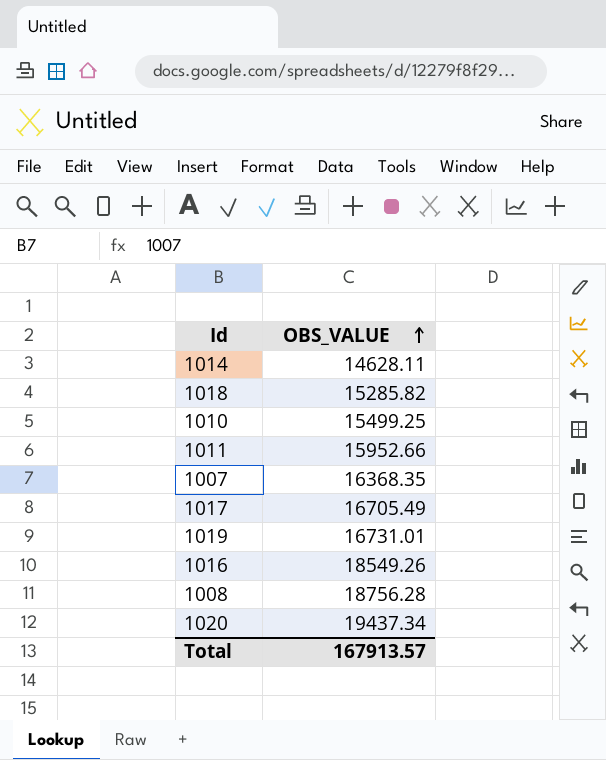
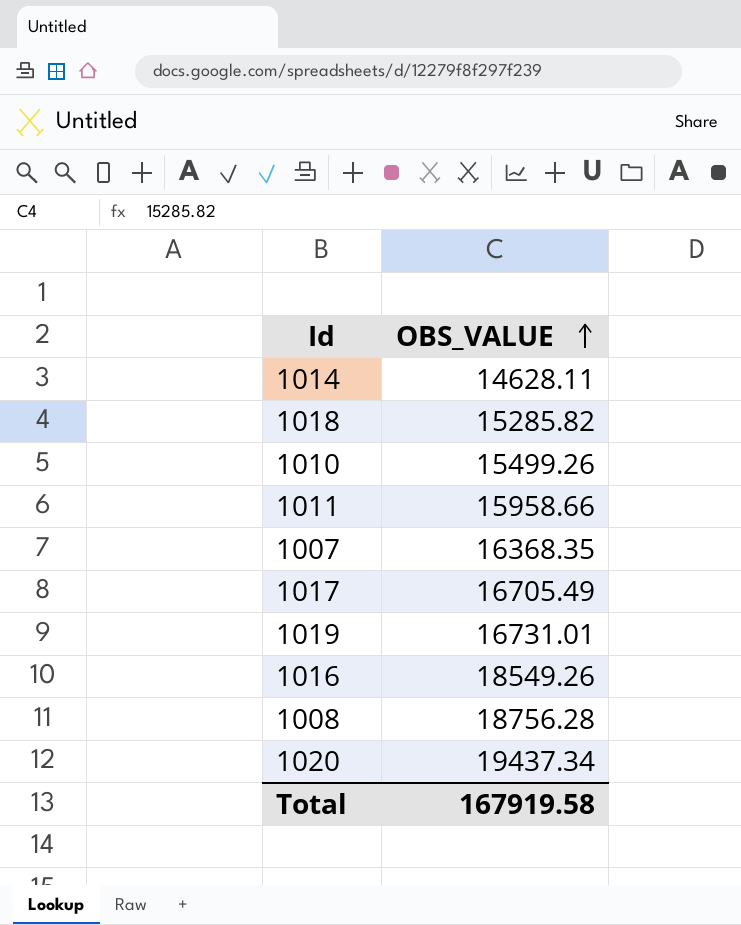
1010 | OBS_VALUE: 15499.25 -> 15499.26
1011 | OBS_VALUE: 15952.66 -> 15958.66
Total | OBS_VALUE: 167913.57 -> 167919.58

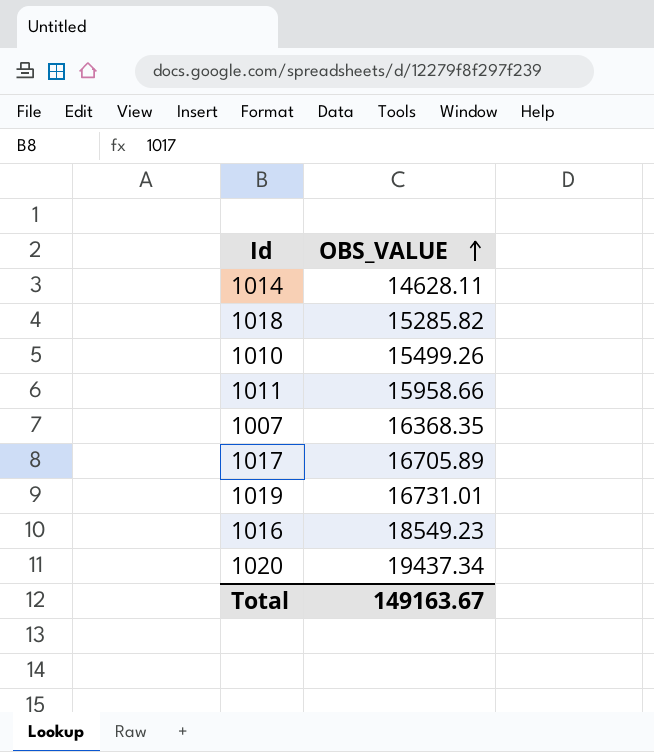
row 1008: 18756.28 -> none
1017 | OBS_VALUE: 16705.49 -> 16705.89
1016 | OBS_VALUE: 18549.26 -> 18549.23
Total | OBS_VALUE: 167919.58 -> 149163.67

